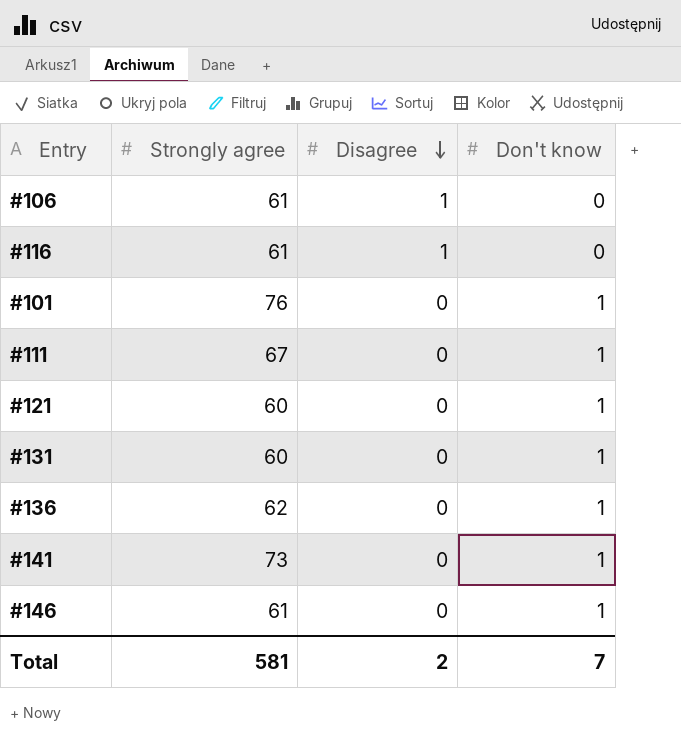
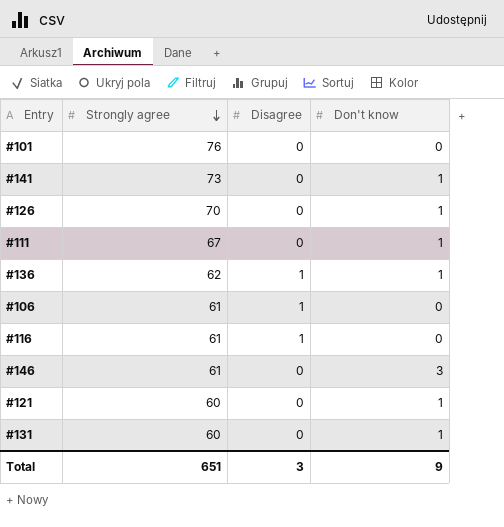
row order: Disagree descending -> Strongly agree descending
#101 | Don't know: 1 -> 0
row #126: none -> 70 | 0 | 1
#136 | Disagree: 0 -> 1
#146 | Don't know: 1 -> 3
Total | Strongly agree: 581 -> 651
Total | Disagree: 2 -> 3
Total | Don't know: 7 -> 9

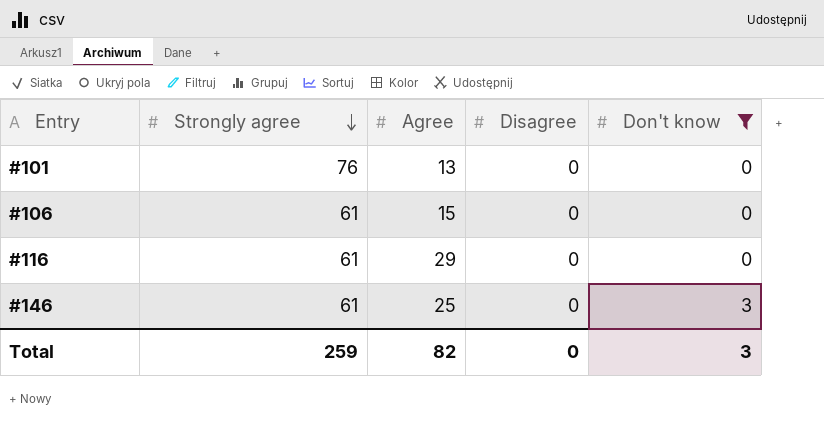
filter: none -> Don't know != 1
column Agree | position: none -> 3
#106 | Disagree: 1 -> 0
#116 | Disagree: 1 -> 0
Total | Strongly agree: 651 -> 259
Total | Disagree: 3 -> 0
Total | Don't know: 9 -> 3

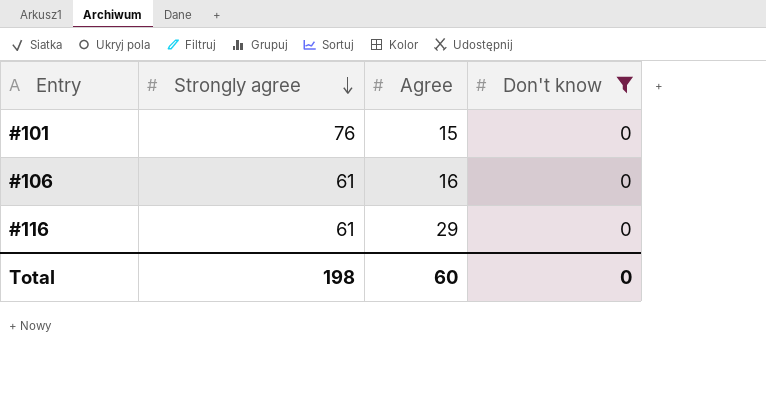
column Disagree | position: 4 -> none
row #146: 61 | 25 | 0 | 3 -> none
#101 | Agree: 13 -> 15
#106 | Agree: 15 -> 16
Total | Strongly agree: 259 -> 198
Total | Agree: 82 -> 60
Total | Don't know: 3 -> 0

